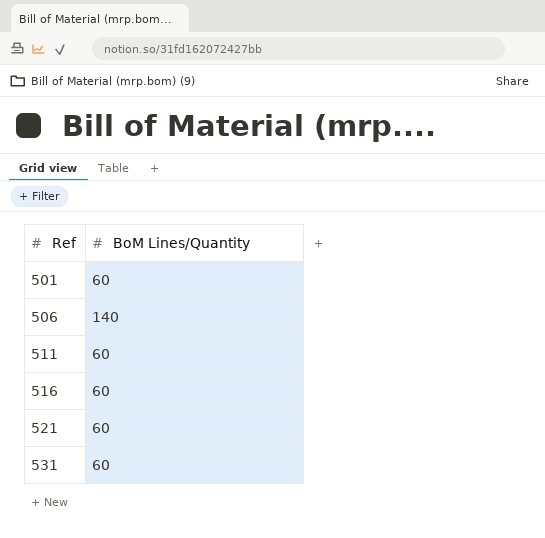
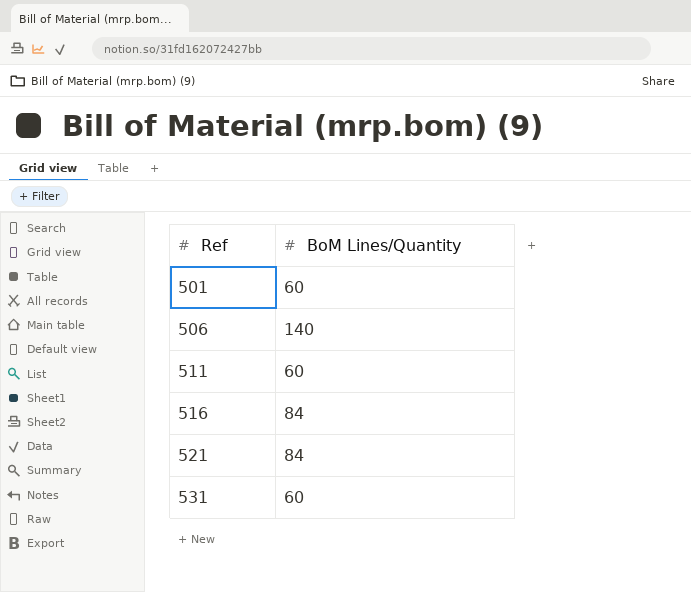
516 | BoM Lines/Quantity: 60 -> 84
521 | BoM Lines/Quantity: 60 -> 84

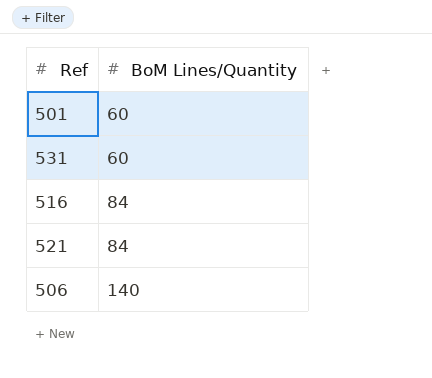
row order: Ref ascending -> BoM Lines/Quantity ascending
row 511: 60 -> none

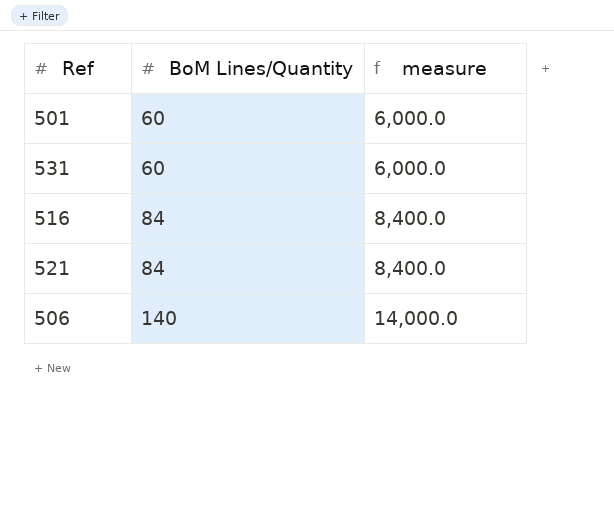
column measure | formula: none -> [BoM Lines/Quantity] * 100

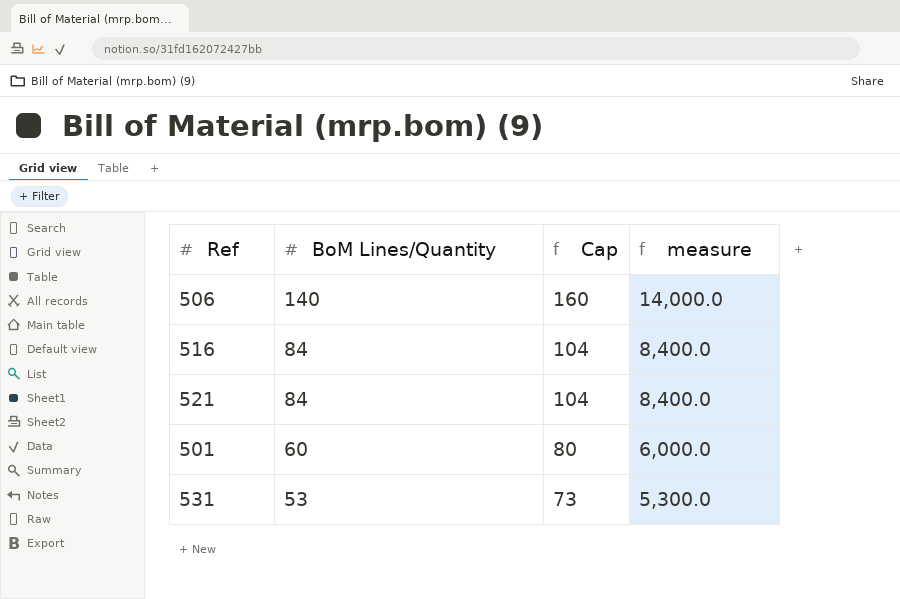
row order: BoM Lines/Quantity ascending -> BoM Lines/Quantity descending
column Cap | formula: none -> [BoM Lines/Quantity] + 20
531 | BoM Lines/Quantity: 60 -> 53
531 | measure: 6,000.0 -> 5,300.0

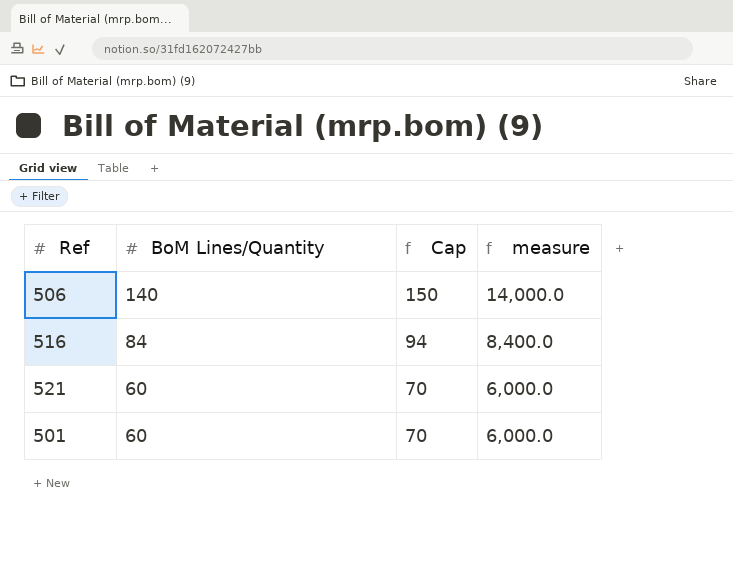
column Cap | formula: [BoM Lines/Quantity] + 20 -> [BoM Lines/Quantity] + 10
row 531: 53 | 73 | 5,300.0 -> none
521 | BoM Lines/Quantity: 84 -> 60
521 | measure: 8,400.0 -> 6,000.0

